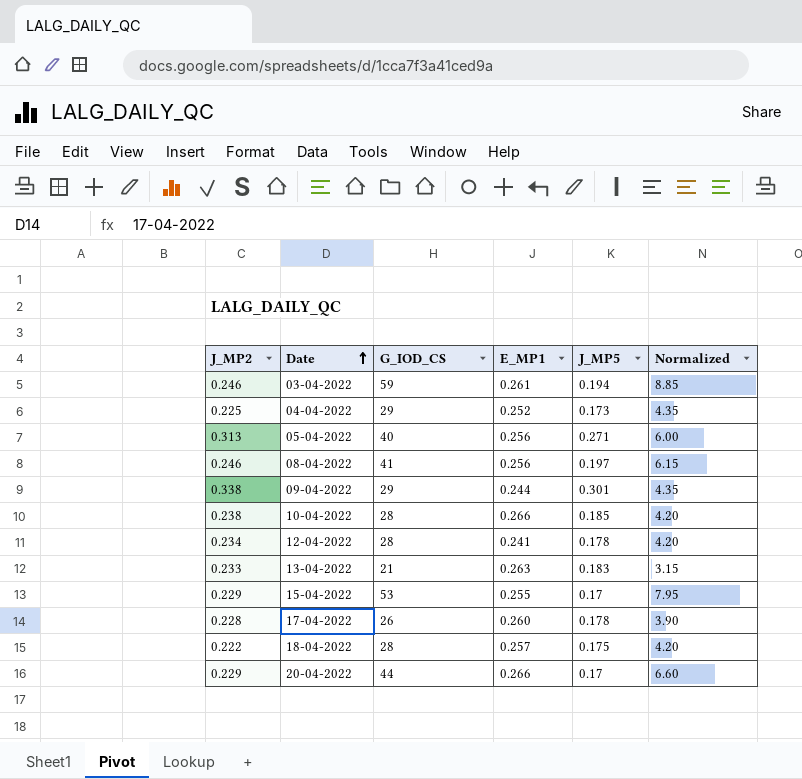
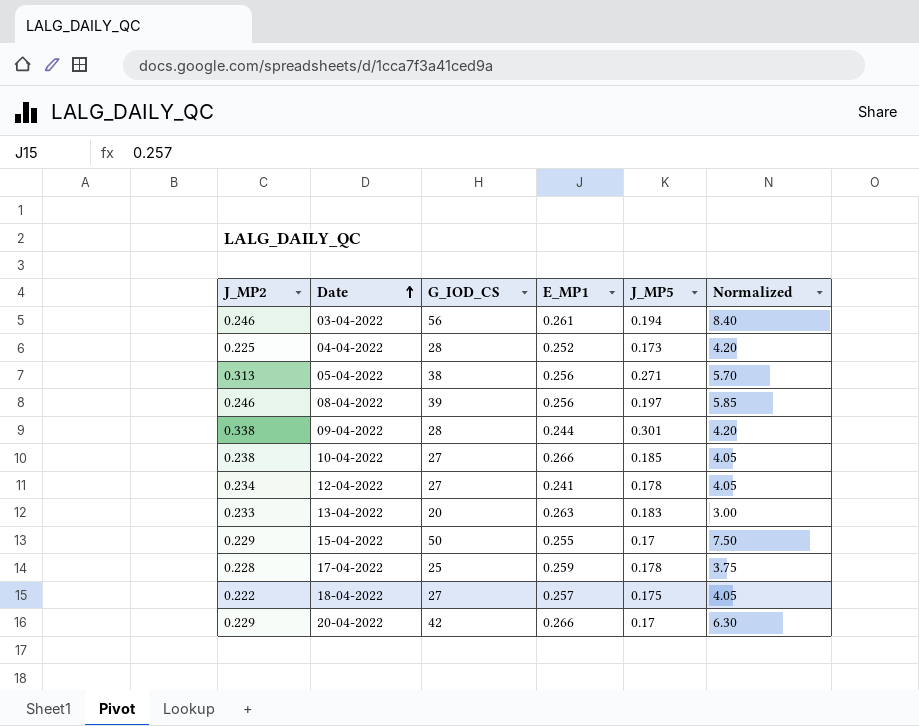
03-04-2022 | G_IOD_CS: 59 -> 56
03-04-2022 | Normalized: 8.85 -> 8.40
04-04-2022 | G_IOD_CS: 29 -> 28
04-04-2022 | Normalized: 4.35 -> 4.20
05-04-2022 | G_IOD_CS: 40 -> 38
05-04-2022 | Normalized: 6.00 -> 5.70
08-04-2022 | G_IOD_CS: 41 -> 39
08-04-2022 | Normalized: 6.15 -> 5.85
09-04-2022 | G_IOD_CS: 29 -> 28
09-04-2022 | Normalized: 4.35 -> 4.20
10-04-2022 | G_IOD_CS: 28 -> 27
10-04-2022 | Normalized: 4.20 -> 4.05
12-04-2022 | G_IOD_CS: 28 -> 27
12-04-2022 | Normalized: 4.20 -> 4.05
13-04-2022 | G_IOD_CS: 21 -> 20
13-04-2022 | Normalized: 3.15 -> 3.00
15-04-2022 | G_IOD_CS: 53 -> 50
15-04-2022 | Normalized: 7.95 -> 7.50
17-04-2022 | G_IOD_CS: 26 -> 25
17-04-2022 | E_MP1: 0.260 -> 0.259
17-04-2022 | Normalized: 3.90 -> 3.75
18-04-2022 | G_IOD_CS: 28 -> 27
18-04-2022 | Normalized: 4.20 -> 4.05
20-04-2022 | G_IOD_CS: 44 -> 42
20-04-2022 | Normalized: 6.60 -> 6.30

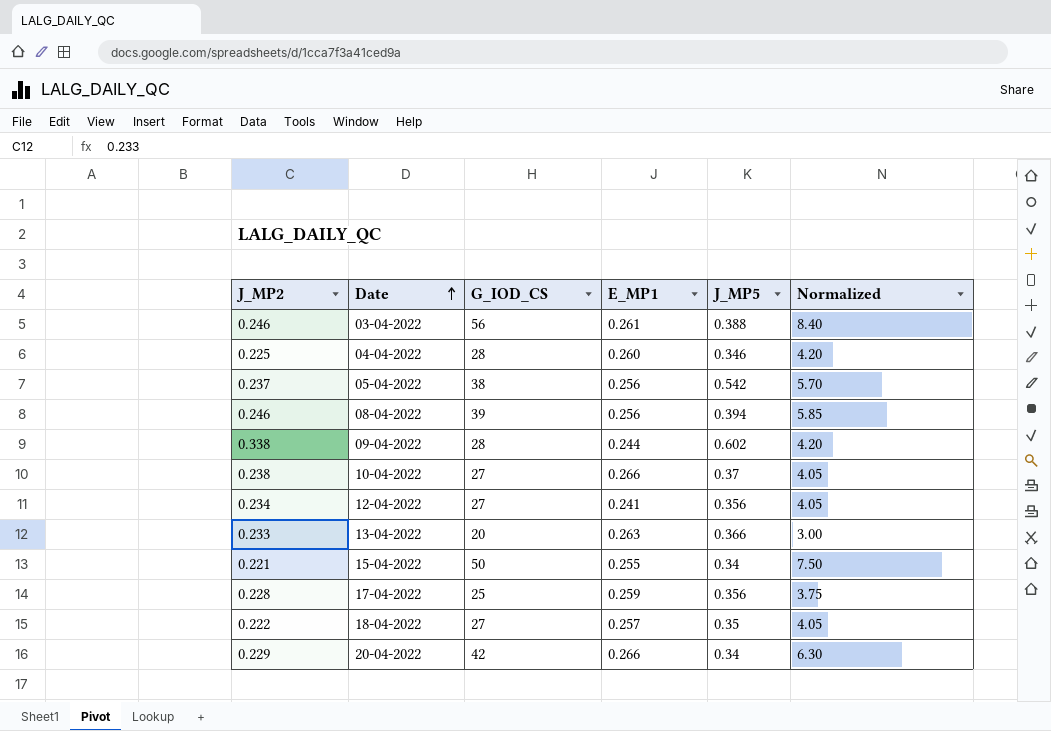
03-04-2022 | J_MP5: 0.194 -> 0.388
04-04-2022 | E_MP1: 0.252 -> 0.260
04-04-2022 | J_MP5: 0.173 -> 0.346
05-04-2022 | J_MP2: 0.313 -> 0.237
05-04-2022 | J_MP5: 0.271 -> 0.542
08-04-2022 | J_MP5: 0.197 -> 0.394
09-04-2022 | J_MP5: 0.301 -> 0.602
10-04-2022 | J_MP5: 0.185 -> 0.37
12-04-2022 | J_MP5: 0.178 -> 0.356
13-04-2022 | J_MP5: 0.183 -> 0.366
15-04-2022 | J_MP2: 0.229 -> 0.221
15-04-2022 | J_MP5: 0.17 -> 0.34
17-04-2022 | J_MP5: 0.178 -> 0.356
18-04-2022 | J_MP5: 0.175 -> 0.35
20-04-2022 | J_MP5: 0.17 -> 0.34

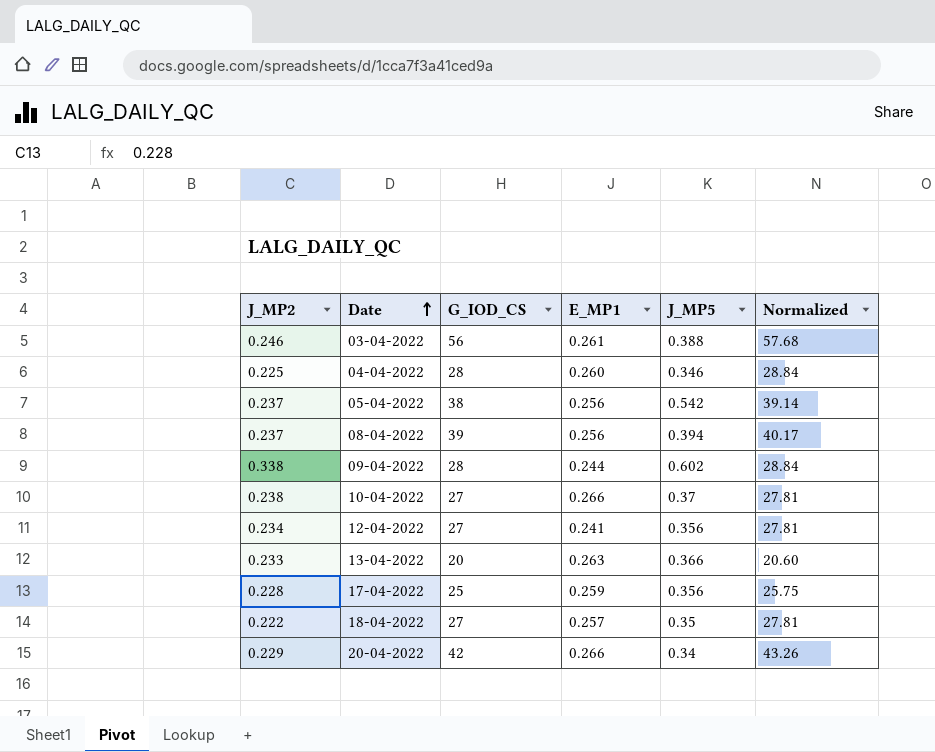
column Normalized | formula: [G_IOD_CS] * 0.15 -> [G_IOD_CS] * 1.03
row 15-04-2022: 0.221 | 50 | 0.255 | 0.34 | 7.50 -> none
08-04-2022 | J_MP2: 0.246 -> 0.237

